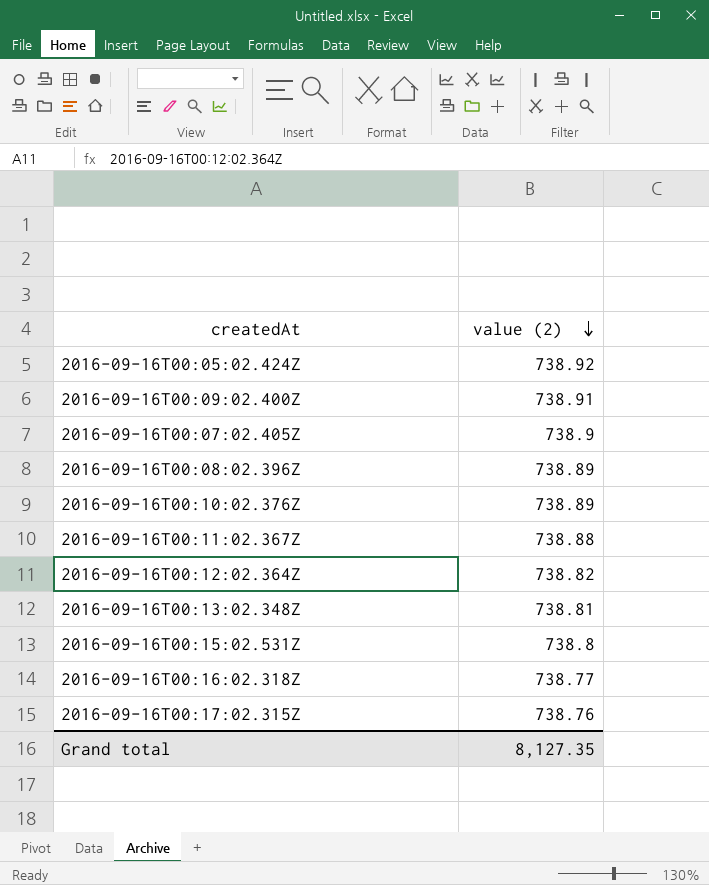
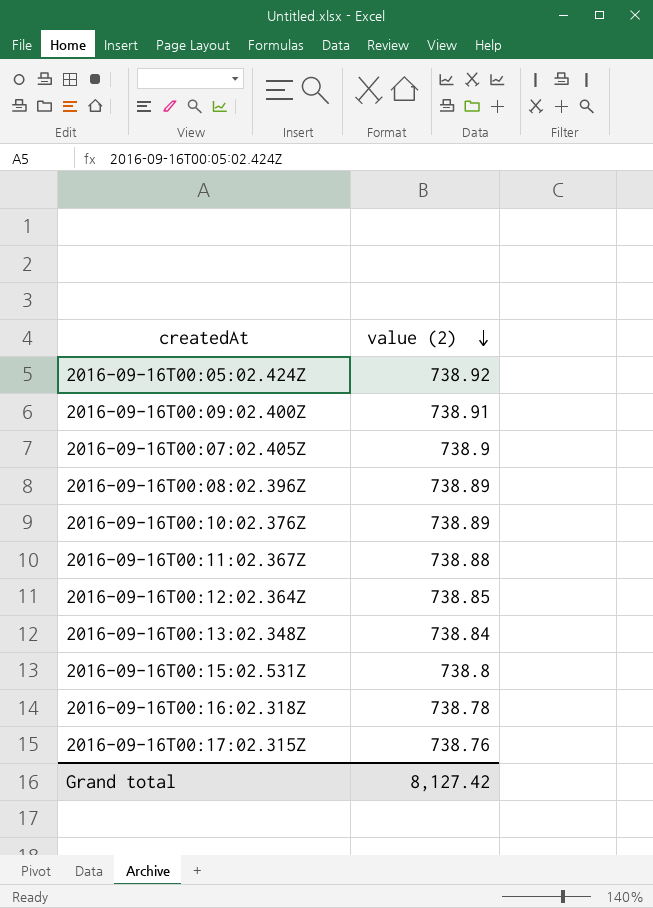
2016-09-16T00:12:02.364Z | value (2): 738.82 -> 738.85
2016-09-16T00:13:02.348Z | value (2): 738.81 -> 738.84
2016-09-16T00:16:02.318Z | value (2): 738.77 -> 738.78
Grand total | value (2): 8,127.35 -> 8,127.42

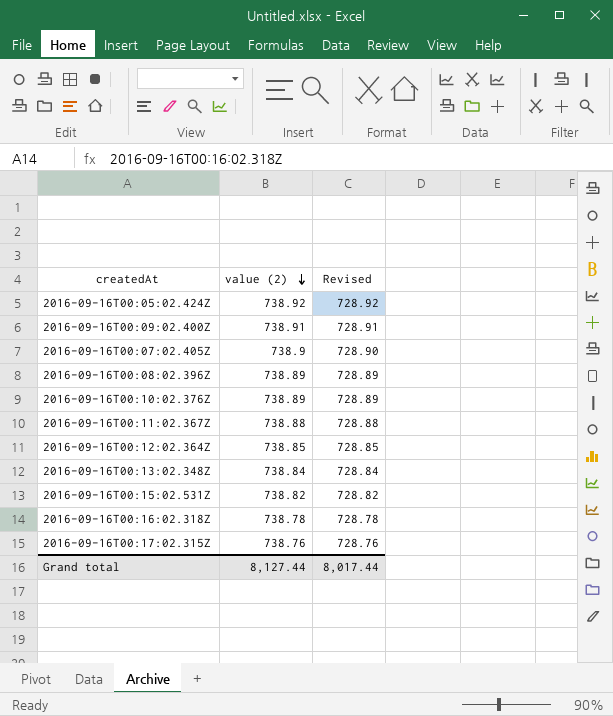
column Revised | formula: none -> [value (2)] - 10
2016-09-16T00:15:02.531Z | value (2): 738.8 -> 738.82
Grand total | value (2): 8,127.42 -> 8,127.44

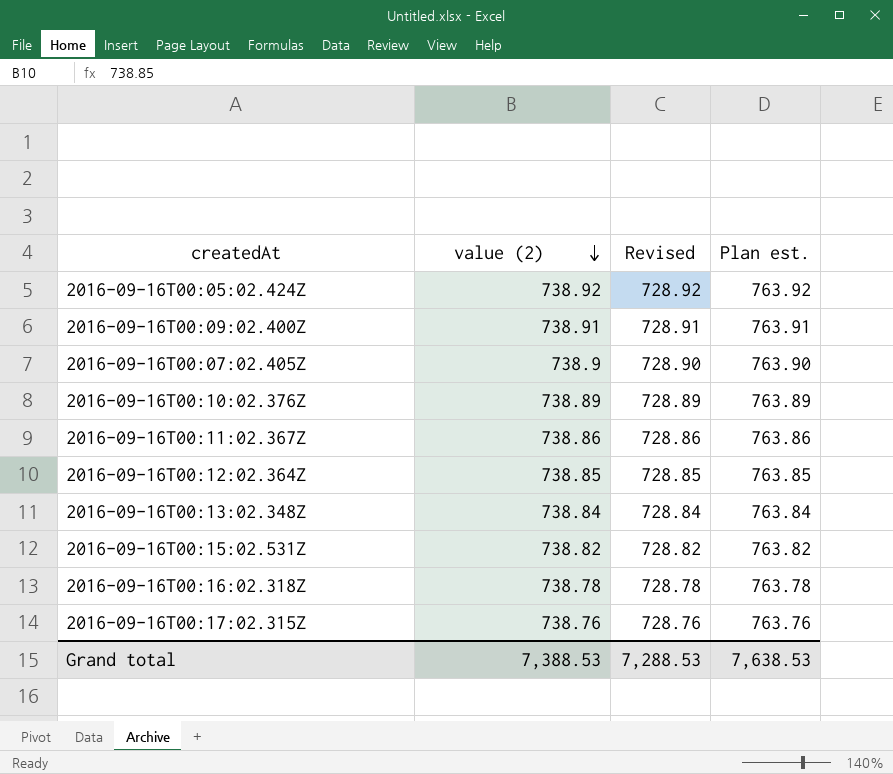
column Plan est. | formula: none -> [value (2)] + 25
row 2016-09-16T00:08:02.396Z: 738.89 | 728.89 -> none
2016-09-16T00:11:02.367Z | value (2): 738.88 -> 738.86
2016-09-16T00:11:02.367Z | Revised: 728.88 -> 728.86
Grand total | value (2): 8,127.44 -> 7,388.53
Grand total | Revised: 8,017.44 -> 7,288.53

